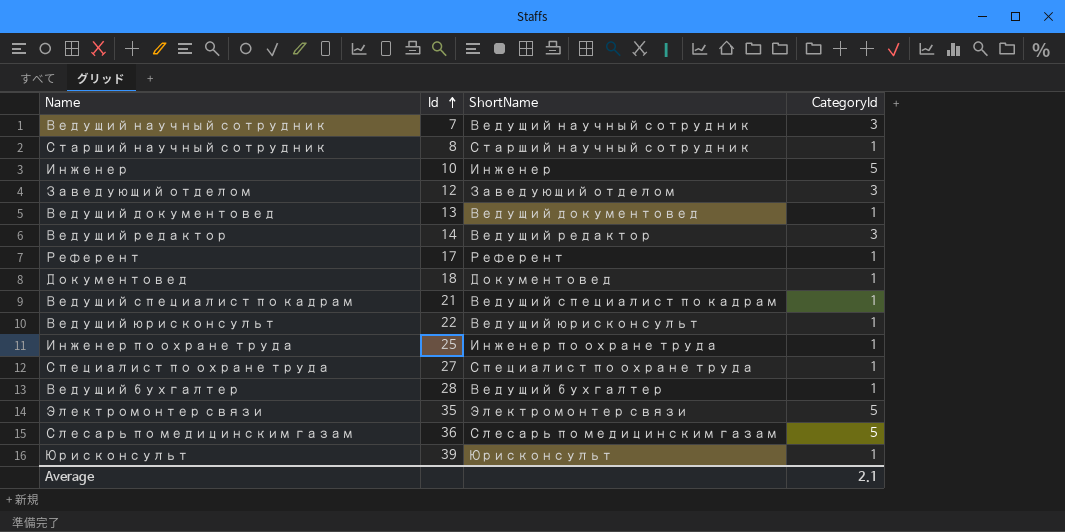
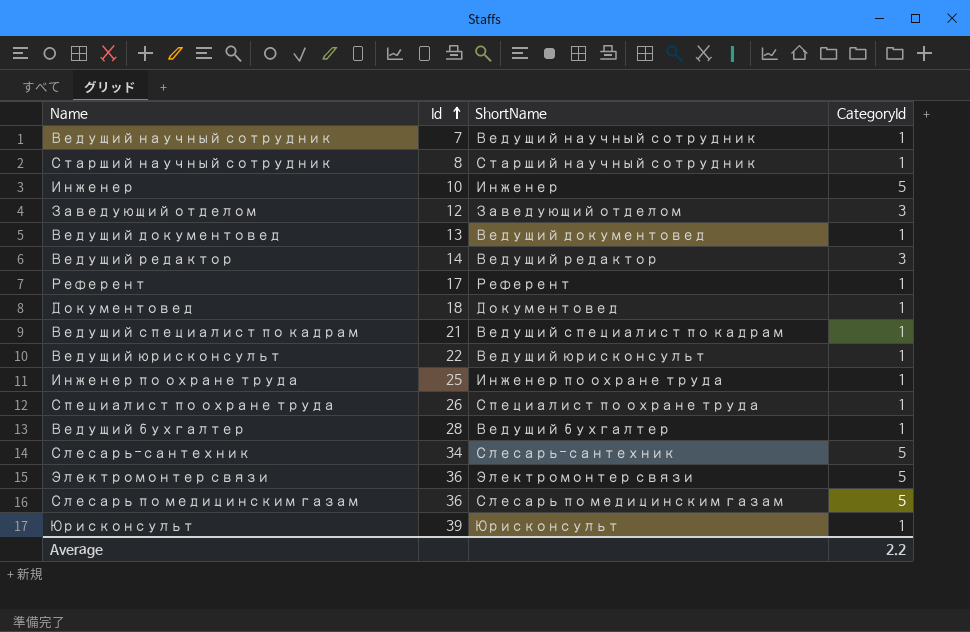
Ведущий научный сотрудник | CategoryId: 3 -> 1
Специалист по охране труда | Id: 27 -> 26
row Слесарь-сантехник: none -> 34 | Слесарь-сантехник | 5
Электромонтер связи | Id: 35 -> 36
Average | CategoryId: 2.1 -> 2.2

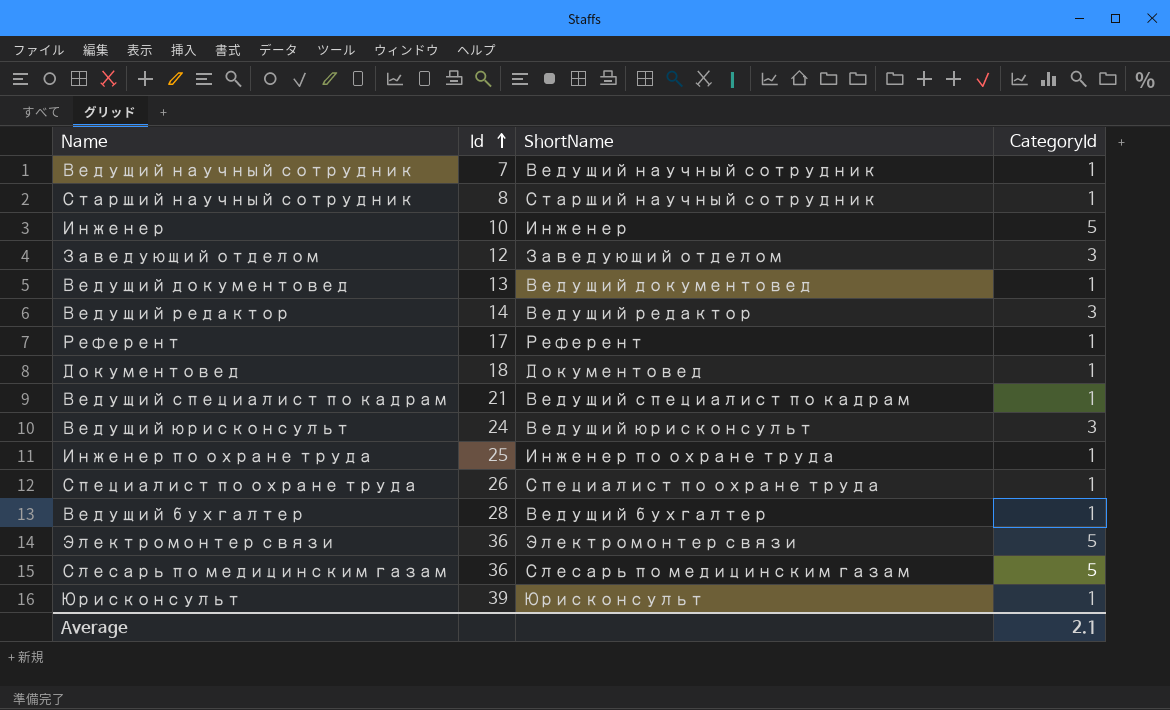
row Слесарь-сантехник: 34 | Слесарь-сантехник | 5 -> none
Ведущий юрисконсульт | Id: 22 -> 24
Ведущий юрисконсульт | CategoryId: 1 -> 3
Average | CategoryId: 2.2 -> 2.1

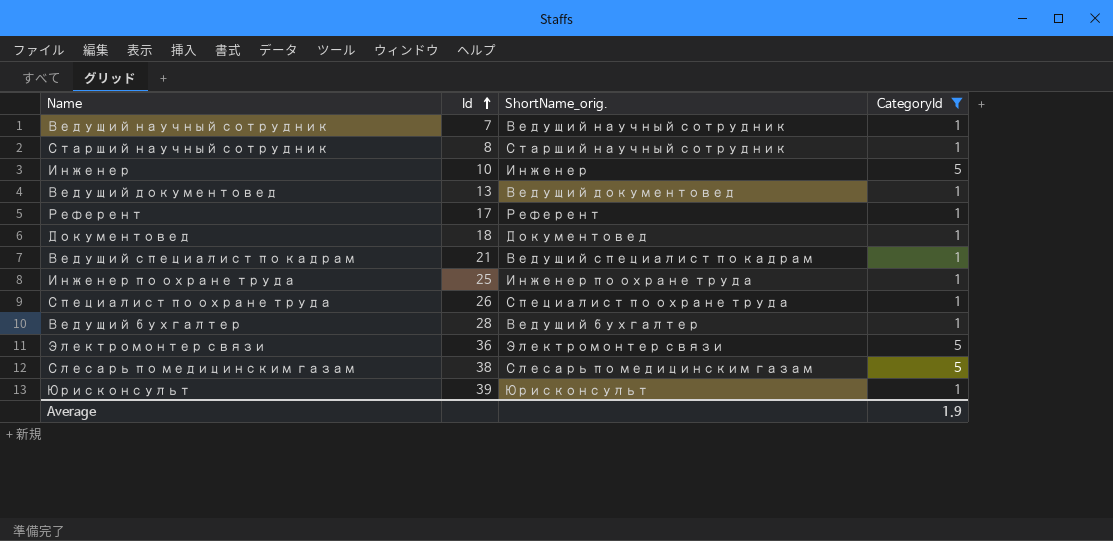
filter: none -> CategoryId != 3
column name: ShortName -> ShortName_orig.
Слесарь по медицинским газам | Id: 36 -> 38
Average | CategoryId: 2.1 -> 1.9

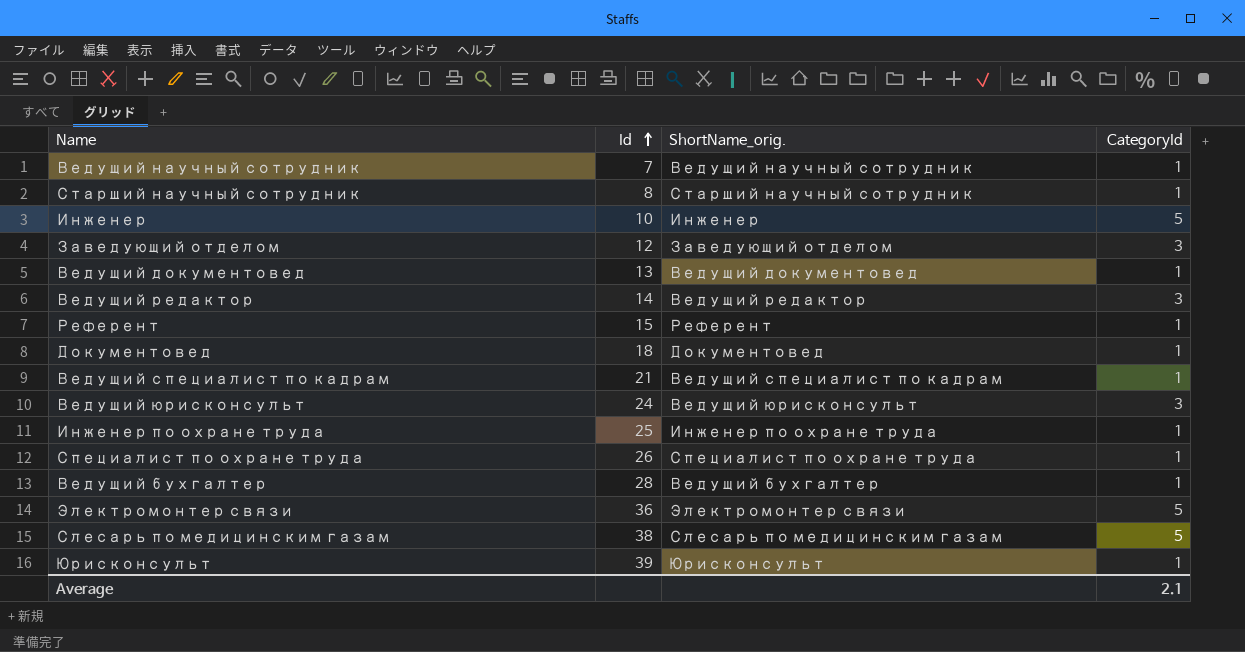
filter: CategoryId != 3 -> none
Референт | Id: 17 -> 15
Average | CategoryId: 1.9 -> 2.1

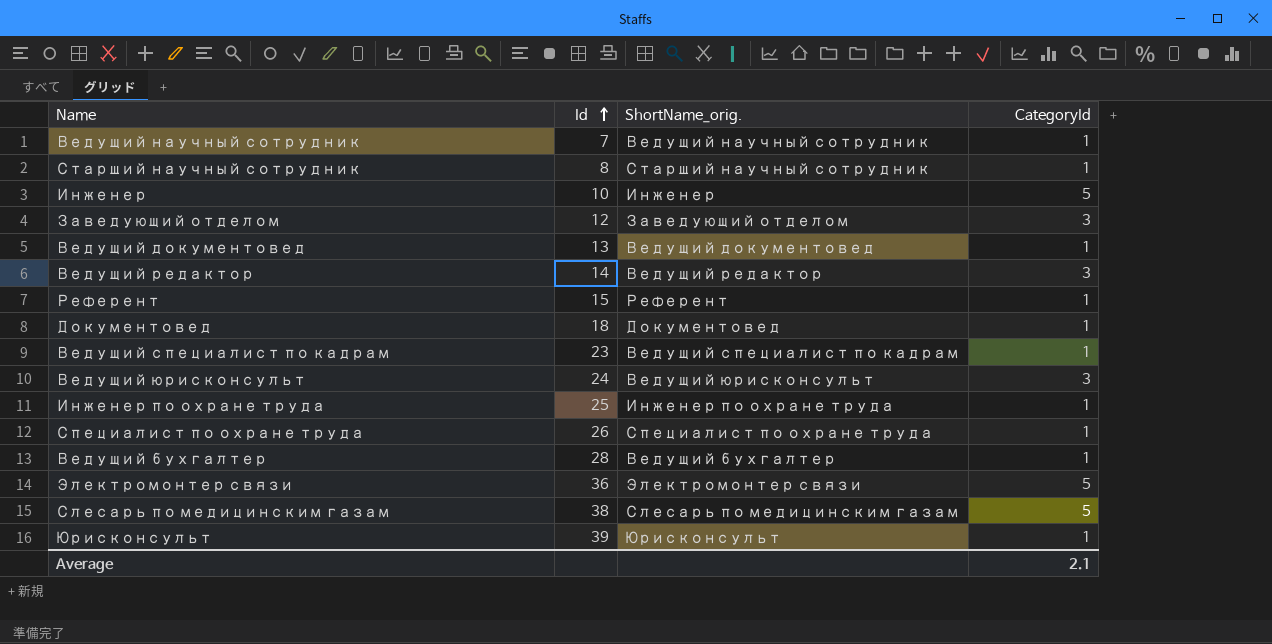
Ведущий специалист по кадрам | Id: 21 -> 23

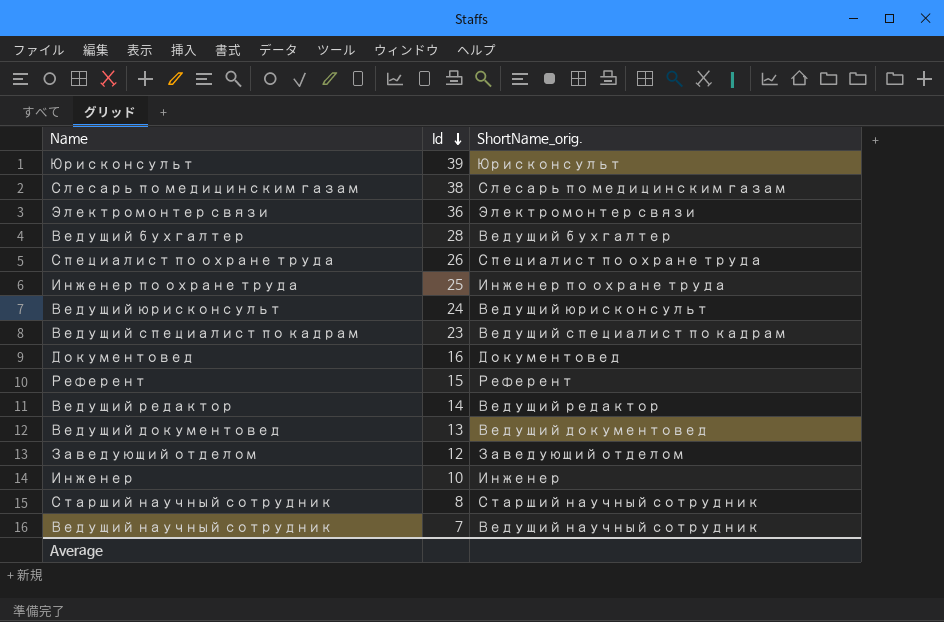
row order: Id ascending -> Id descending
column CategoryId | position: 4 -> none
Документовед | Id: 18 -> 16

